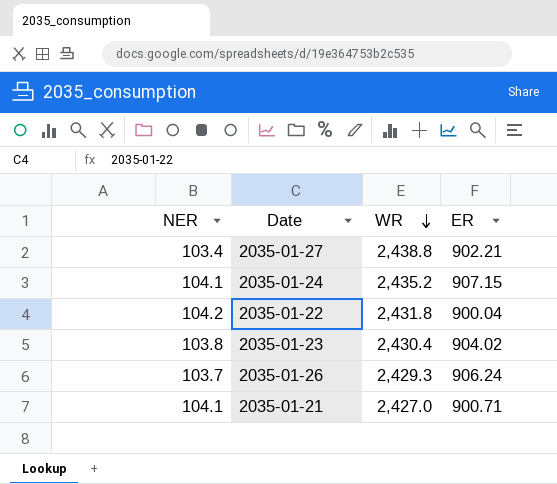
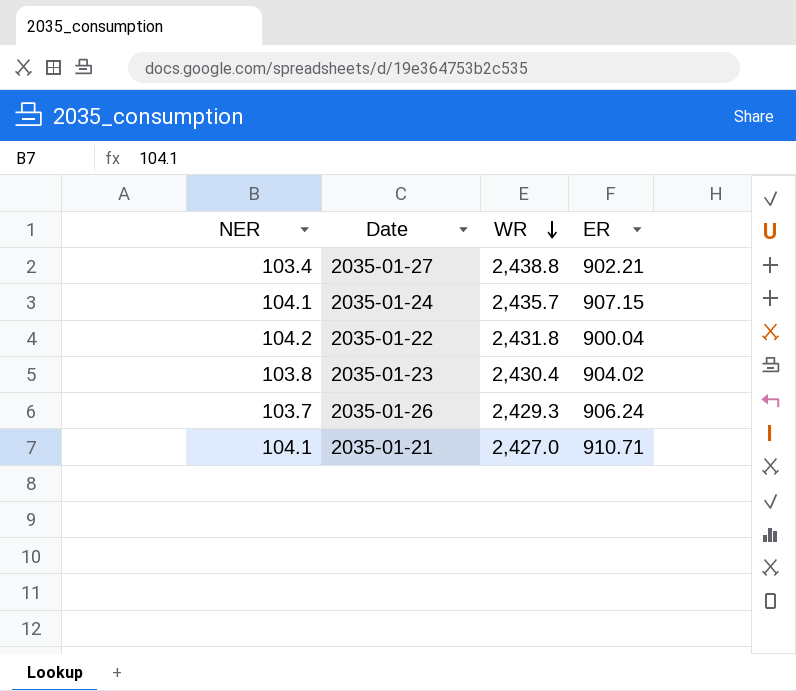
2035-01-24 | WR: 2,435.2 -> 2,435.7
2035-01-21 | ER: 900.71 -> 910.71

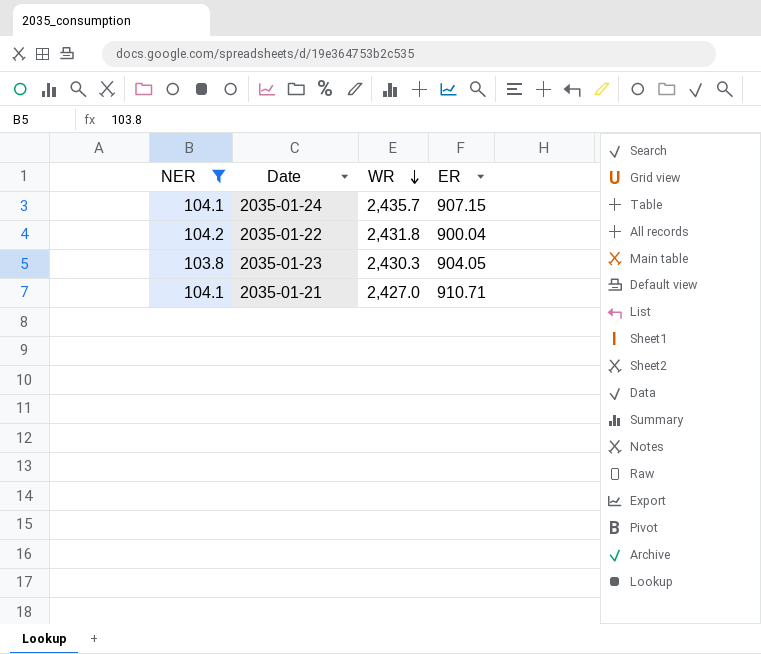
filter: none -> NER >= 103.8
2035-01-23 | WR: 2,430.4 -> 2,430.3
2035-01-23 | ER: 904.02 -> 904.05

